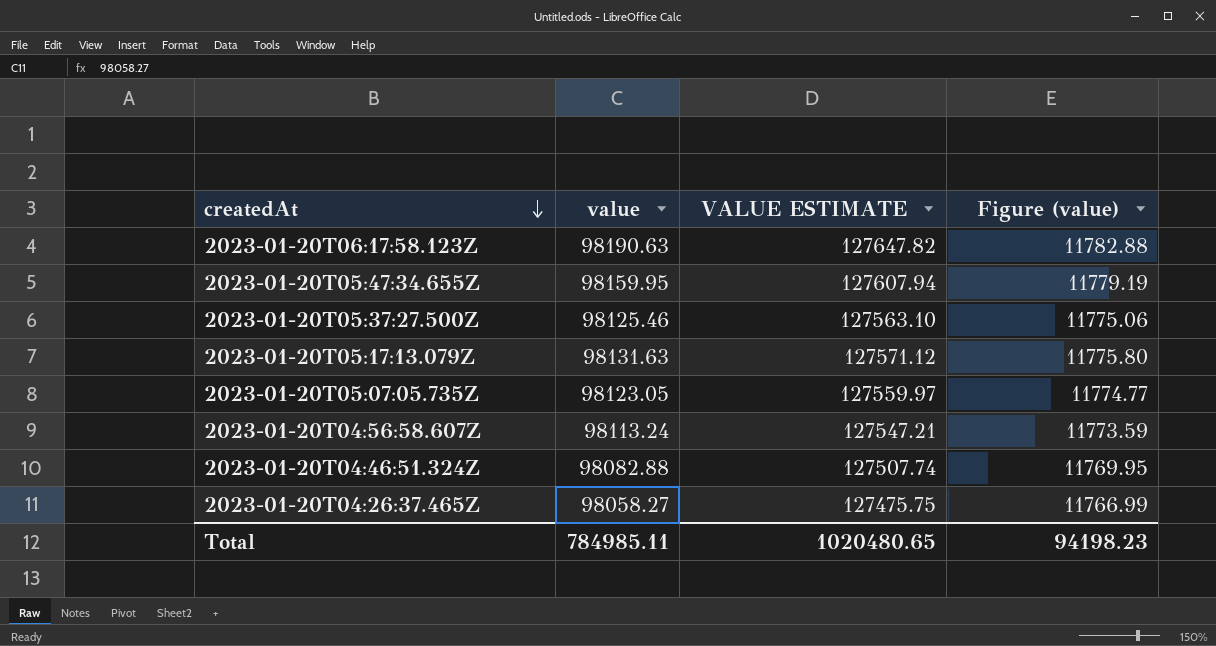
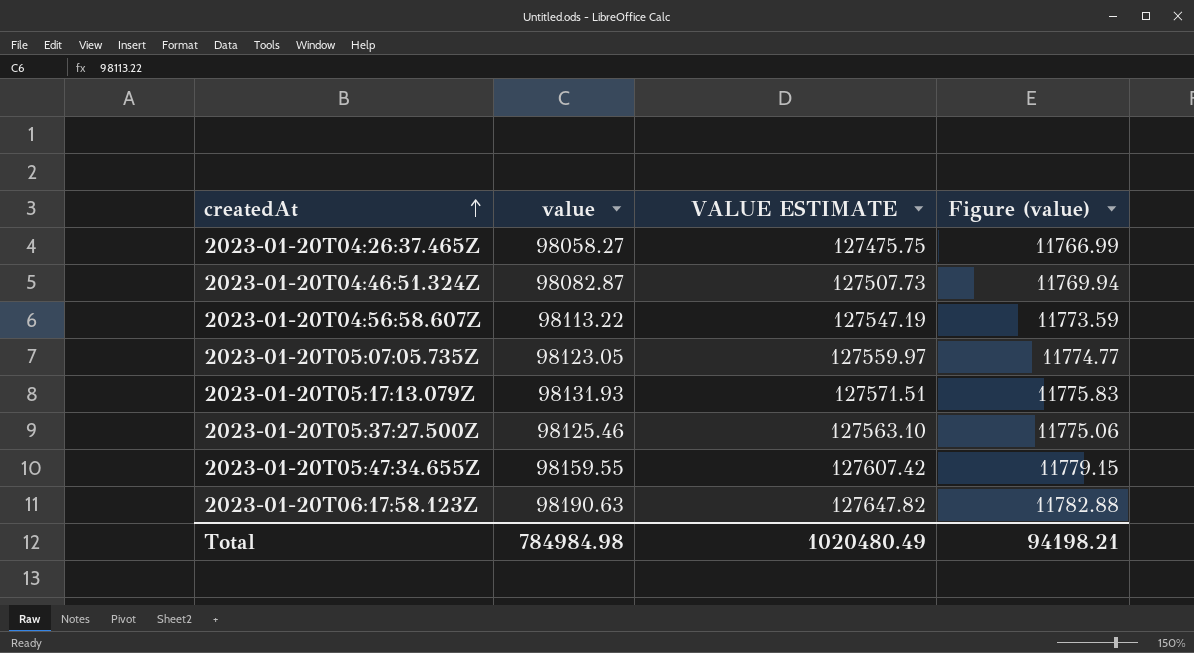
row order: createdAt descending -> createdAt ascending
2023-01-20T04:46:51.324Z | value: 98082.88 -> 98082.87
2023-01-20T04:46:51.324Z | VALUE ESTIMATE: 127507.74 -> 127507.73
2023-01-20T04:46:51.324Z | Figure (value): 11769.95 -> 11769.94
2023-01-20T04:56:58.607Z | value: 98113.24 -> 98113.22
2023-01-20T04:56:58.607Z | VALUE ESTIMATE: 127547.21 -> 127547.19
2023-01-20T05:17:13.079Z | value: 98131.63 -> 98131.93
2023-01-20T05:17:13.079Z | VALUE ESTIMATE: 127571.12 -> 127571.51
2023-01-20T05:17:13.079Z | Figure (value): 11775.80 -> 11775.83
2023-01-20T05:47:34.655Z | value: 98159.95 -> 98159.55
2023-01-20T05:47:34.655Z | VALUE ESTIMATE: 127607.94 -> 127607.42
2023-01-20T05:47:34.655Z | Figure (value): 11779.19 -> 11779.15
Total | value: 784985.11 -> 784984.98
Total | VALUE ESTIMATE: 1020480.65 -> 1020480.49
Total | Figure (value): 94198.23 -> 94198.21

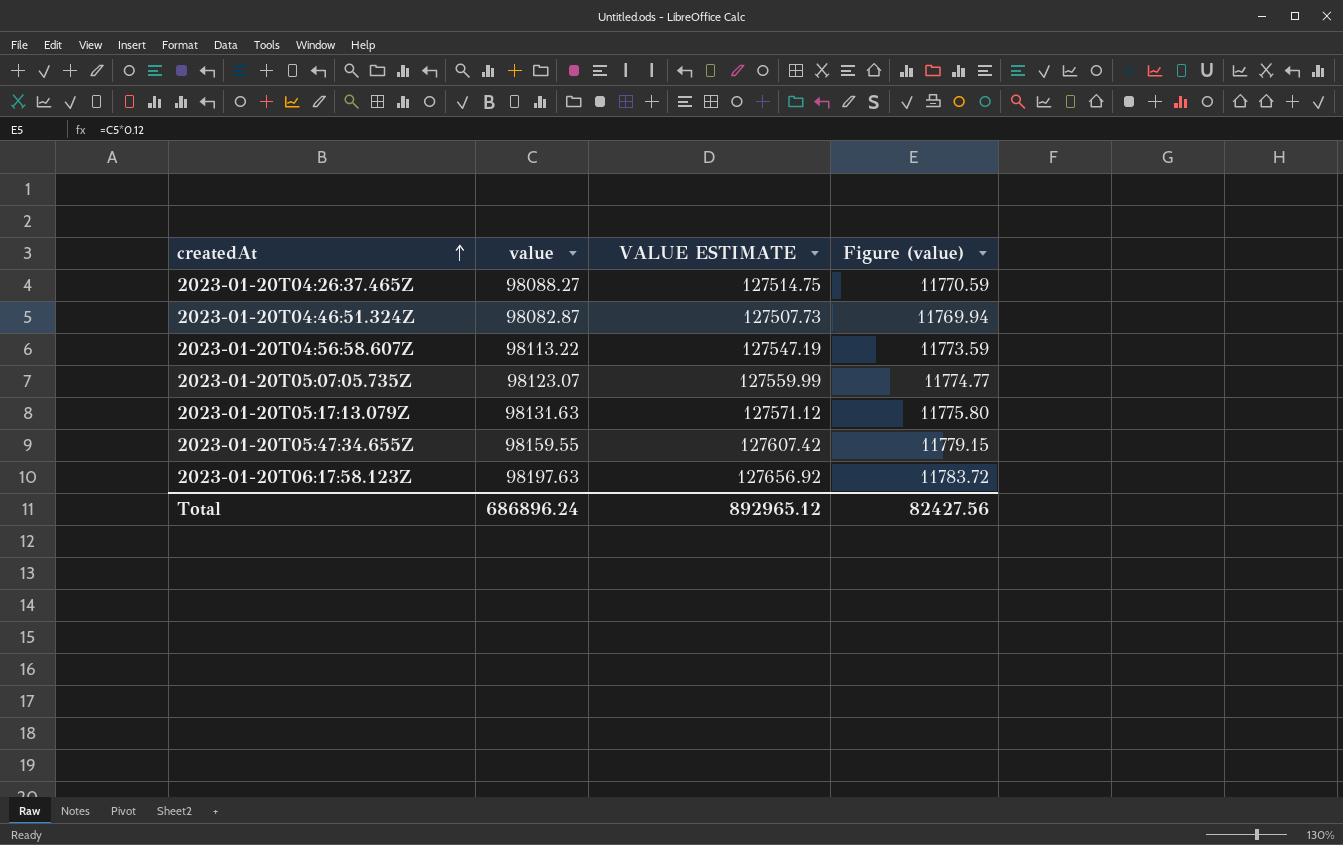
row 2023-01-20T05:37:27.500Z: 98125.46 | 127563.10 | 11775.06 -> none
2023-01-20T04:26:37.465Z | value: 98058.27 -> 98088.27
2023-01-20T04:26:37.465Z | VALUE ESTIMATE: 127475.75 -> 127514.75
2023-01-20T04:26:37.465Z | Figure (value): 11766.99 -> 11770.59
2023-01-20T05:07:05.735Z | value: 98123.05 -> 98123.07
2023-01-20T05:07:05.735Z | VALUE ESTIMATE: 127559.97 -> 127559.99
2023-01-20T05:17:13.079Z | value: 98131.93 -> 98131.63
2023-01-20T05:17:13.079Z | VALUE ESTIMATE: 127571.51 -> 127571.12
2023-01-20T05:17:13.079Z | Figure (value): 11775.83 -> 11775.80
2023-01-20T06:17:58.123Z | value: 98190.63 -> 98197.63
2023-01-20T06:17:58.123Z | VALUE ESTIMATE: 127647.82 -> 127656.92
2023-01-20T06:17:58.123Z | Figure (value): 11782.88 -> 11783.72
Total | value: 784984.98 -> 686896.24
Total | VALUE ESTIMATE: 1020480.49 -> 892965.12
Total | Figure (value): 94198.21 -> 82427.56

